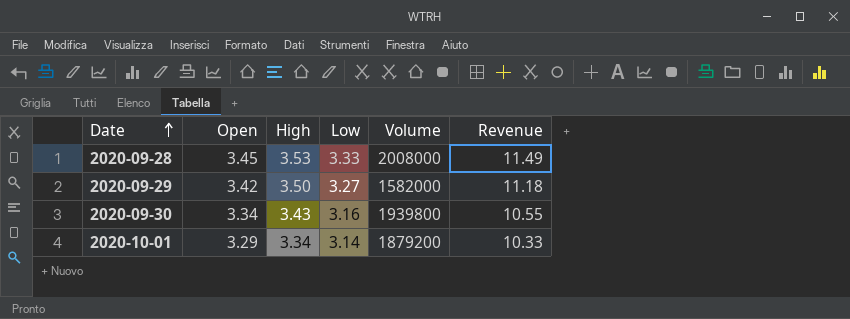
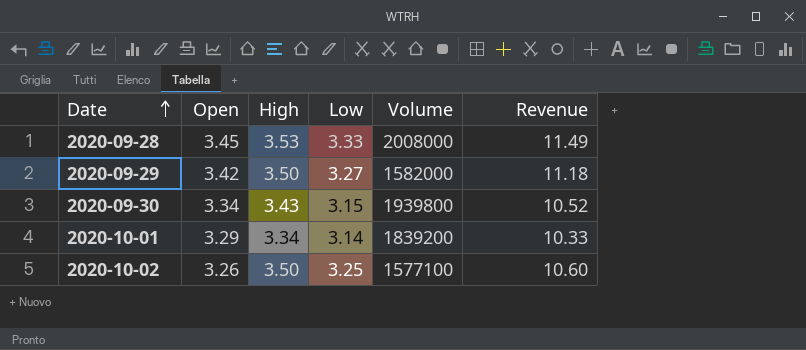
2020-09-30 | Low: 3.16 -> 3.15
2020-09-30 | Revenue: 10.55 -> 10.52
2020-10-01 | Volume: 1879200 -> 1839200
row 2020-10-02: none -> 3.26 | 3.50 | 3.25 | 1577100 | 10.60

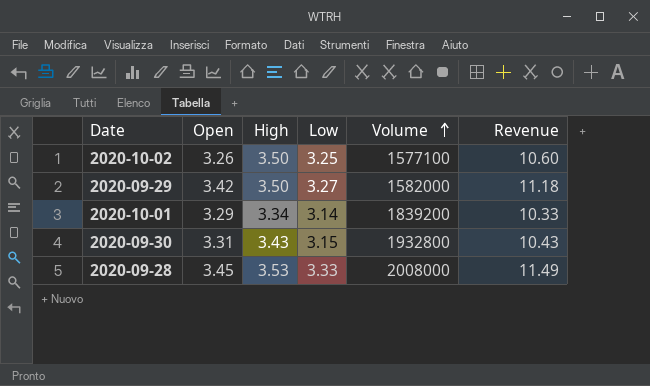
row order: Date ascending -> Volume ascending
2020-09-30 | Open: 3.34 -> 3.31
2020-09-30 | Volume: 1939800 -> 1932800
2020-09-30 | Revenue: 10.52 -> 10.43

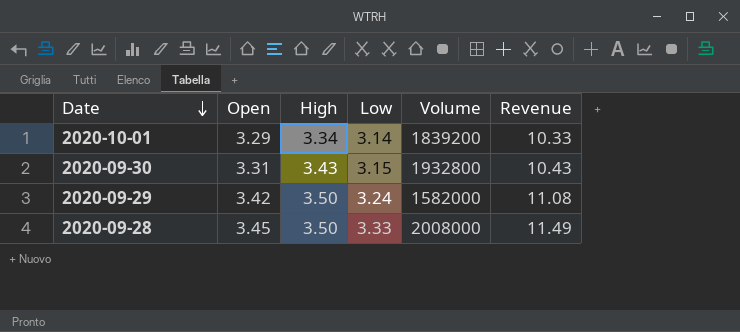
row order: Volume ascending -> Date descending
row 2020-10-02: 3.26 | 3.50 | 3.25 | 1577100 | 10.60 -> none
2020-09-29 | Low: 3.27 -> 3.24
2020-09-29 | Revenue: 11.18 -> 11.08
2020-09-28 | High: 3.53 -> 3.50

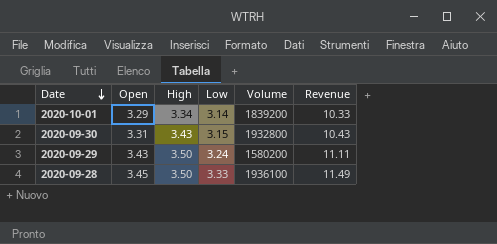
2020-09-29 | Open: 3.42 -> 3.43
2020-09-29 | Volume: 1582000 -> 1580200
2020-09-29 | Revenue: 11.08 -> 11.11
2020-09-28 | Volume: 2008000 -> 1936100

